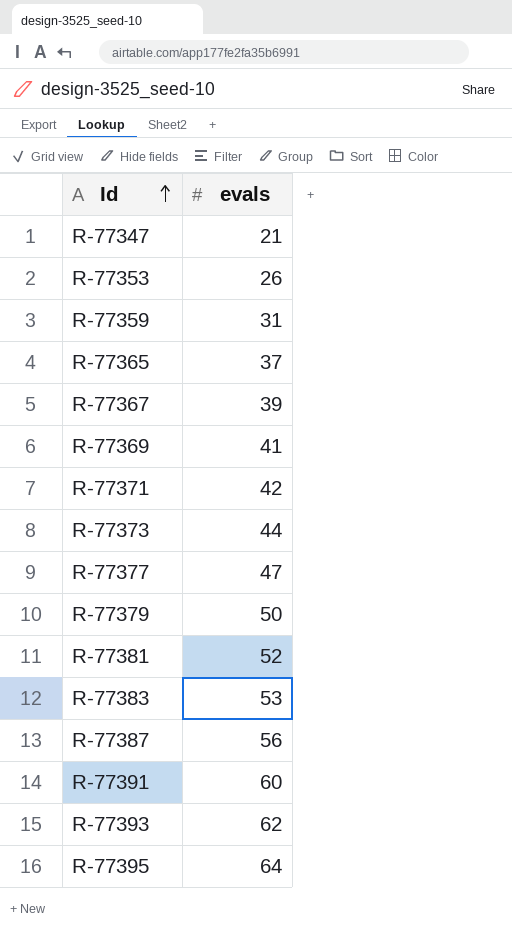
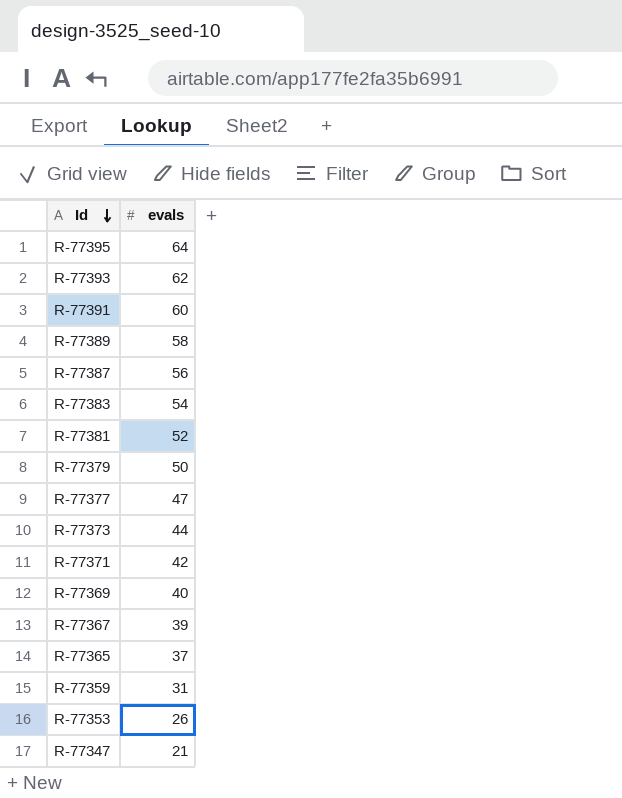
row order: Id ascending -> Id descending
row R-77389: none -> 58
R-77383 | evals: 53 -> 54
R-77369 | evals: 41 -> 40

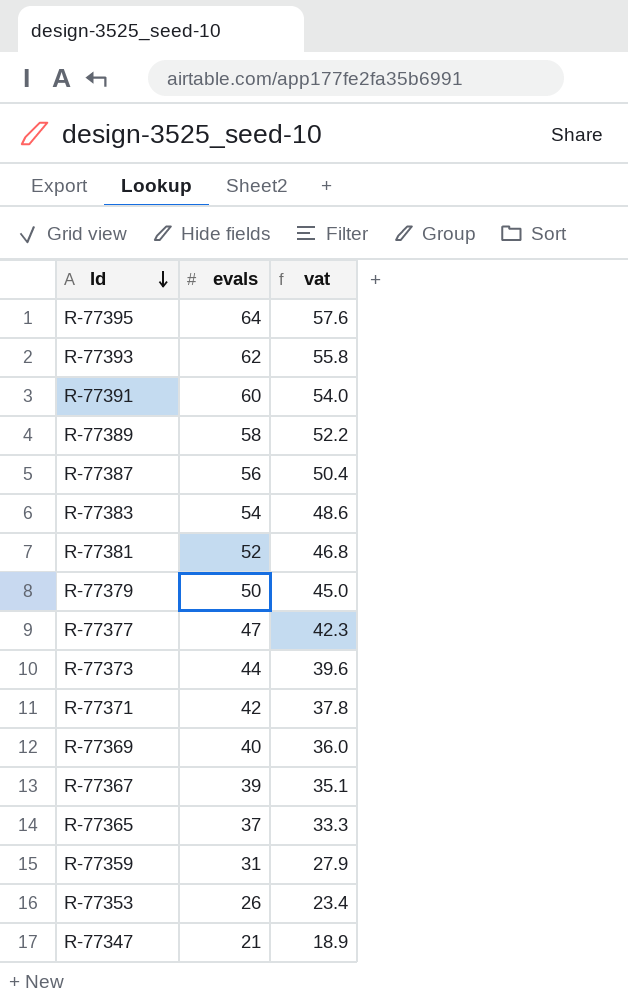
column vat | formula: none -> [evals] * 0.9

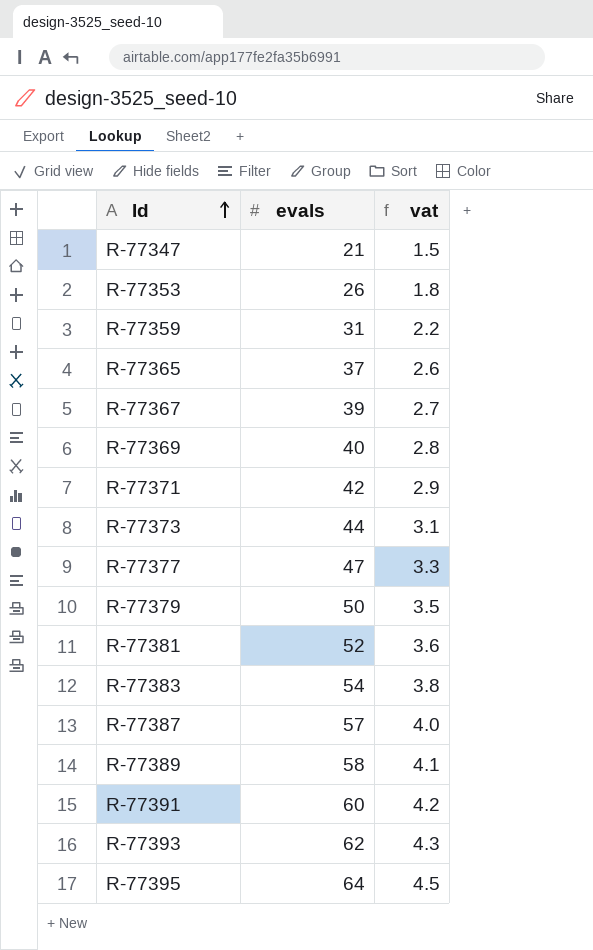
row order: Id descending -> Id ascending
column vat | formula: [evals] * 0.9 -> [evals] * 0.07
R-77387 | evals: 56 -> 57

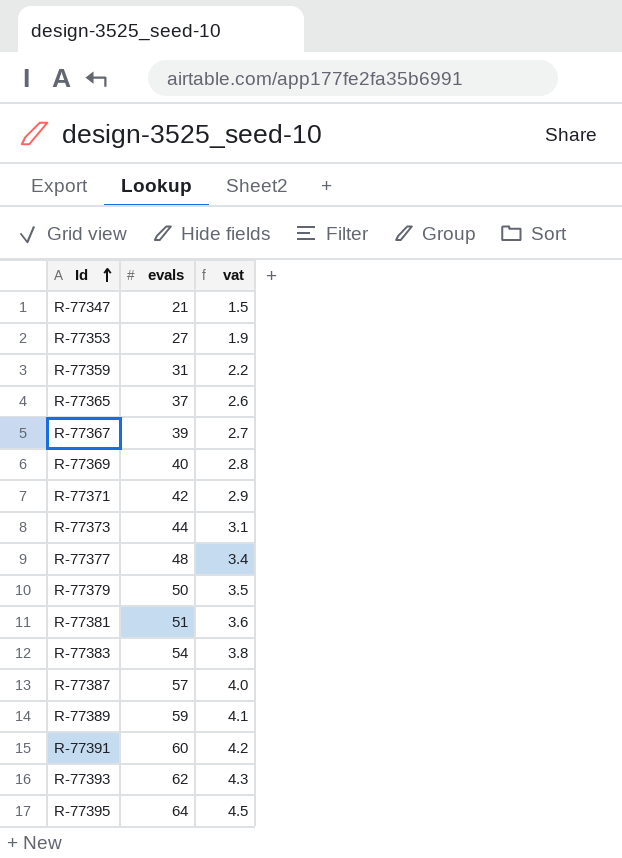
R-77353 | evals: 26 -> 27
R-77353 | vat: 1.8 -> 1.9
R-77377 | evals: 47 -> 48
R-77377 | vat: 3.3 -> 3.4
R-77381 | evals: 52 -> 51
R-77389 | evals: 58 -> 59

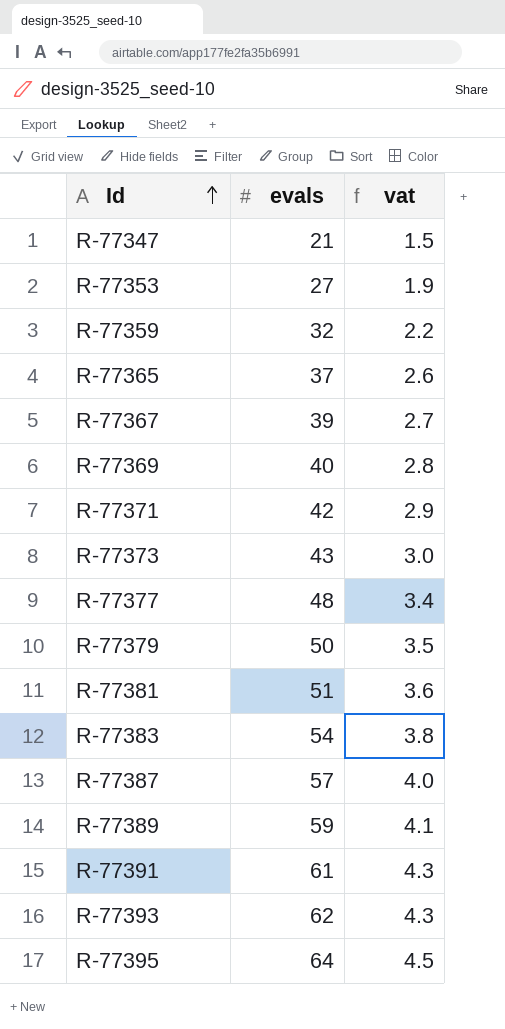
R-77359 | evals: 31 -> 32
R-77373 | evals: 44 -> 43
R-77373 | vat: 3.1 -> 3.0
R-77391 | evals: 60 -> 61
R-77391 | vat: 4.2 -> 4.3

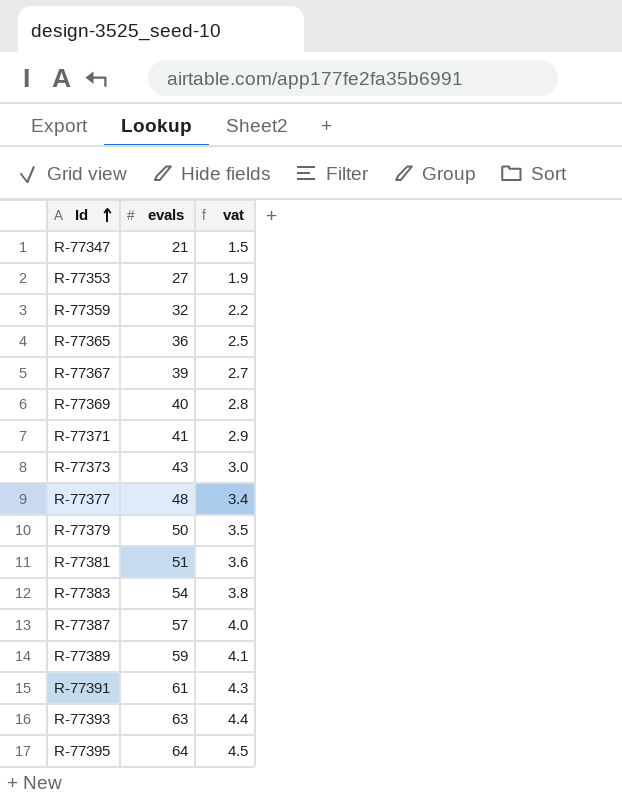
R-77365 | evals: 37 -> 36
R-77365 | vat: 2.6 -> 2.5
R-77371 | evals: 42 -> 41
R-77393 | evals: 62 -> 63
R-77393 | vat: 4.3 -> 4.4

